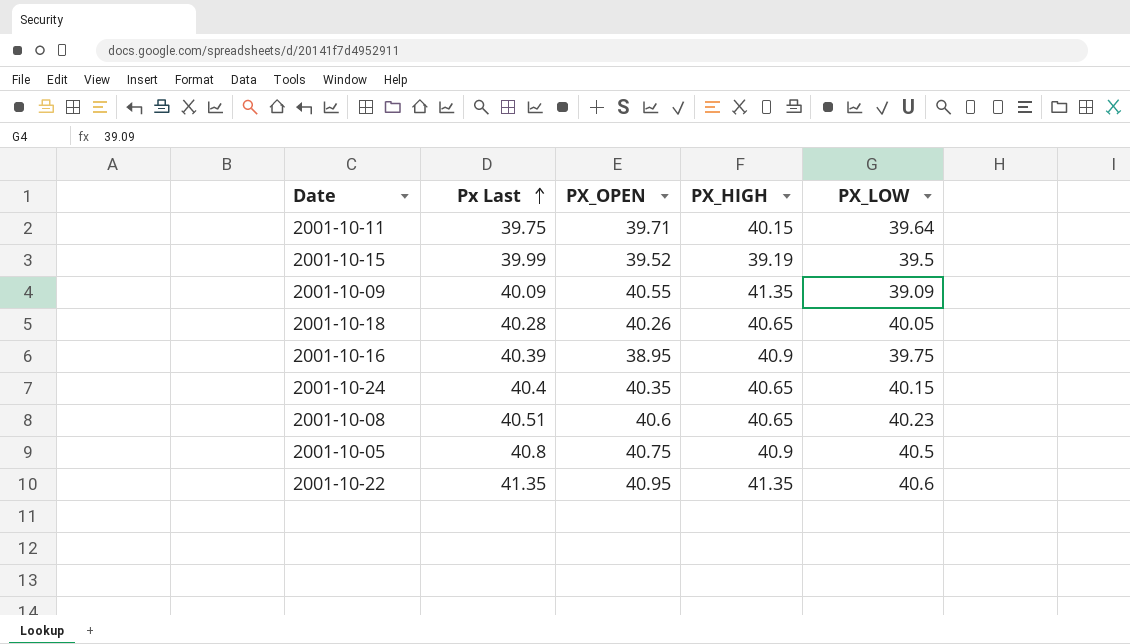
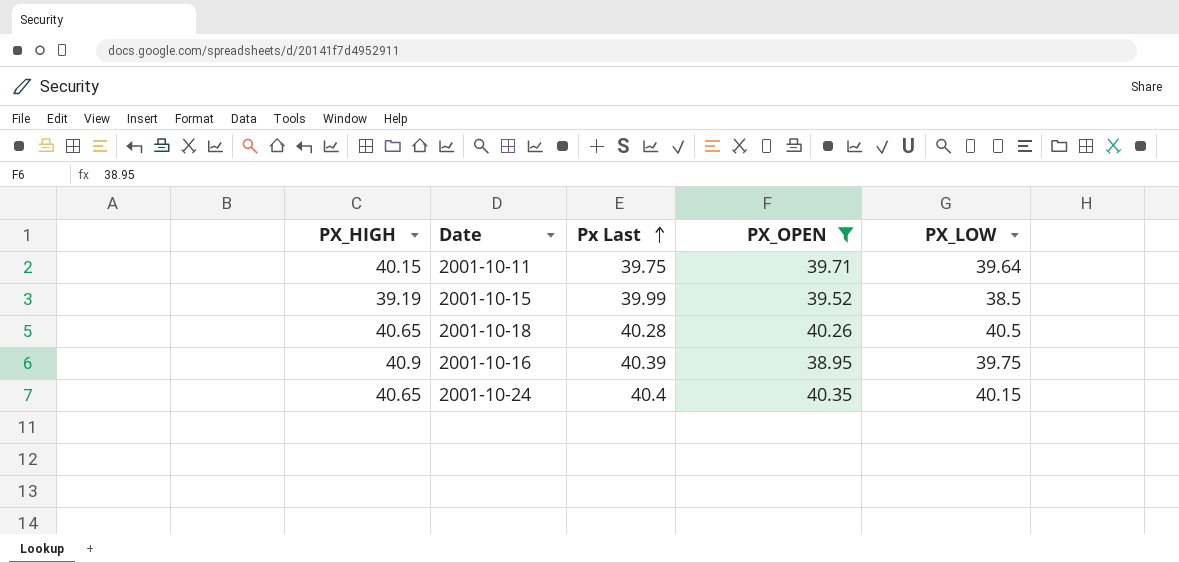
filter: none -> PX_OPEN <= 40.35
column PX_HIGH | position: 4 -> 1
2001-10-15 | PX_LOW: 39.5 -> 38.5
2001-10-18 | PX_LOW: 40.05 -> 40.5

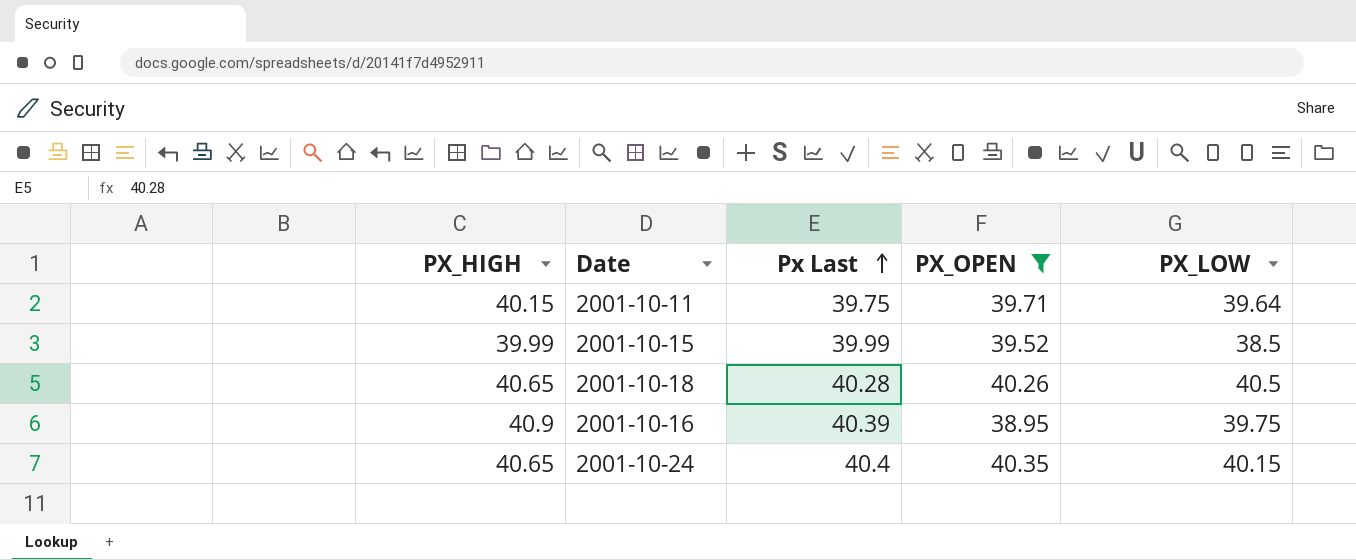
2001-10-15 | PX_HIGH: 39.19 -> 39.99

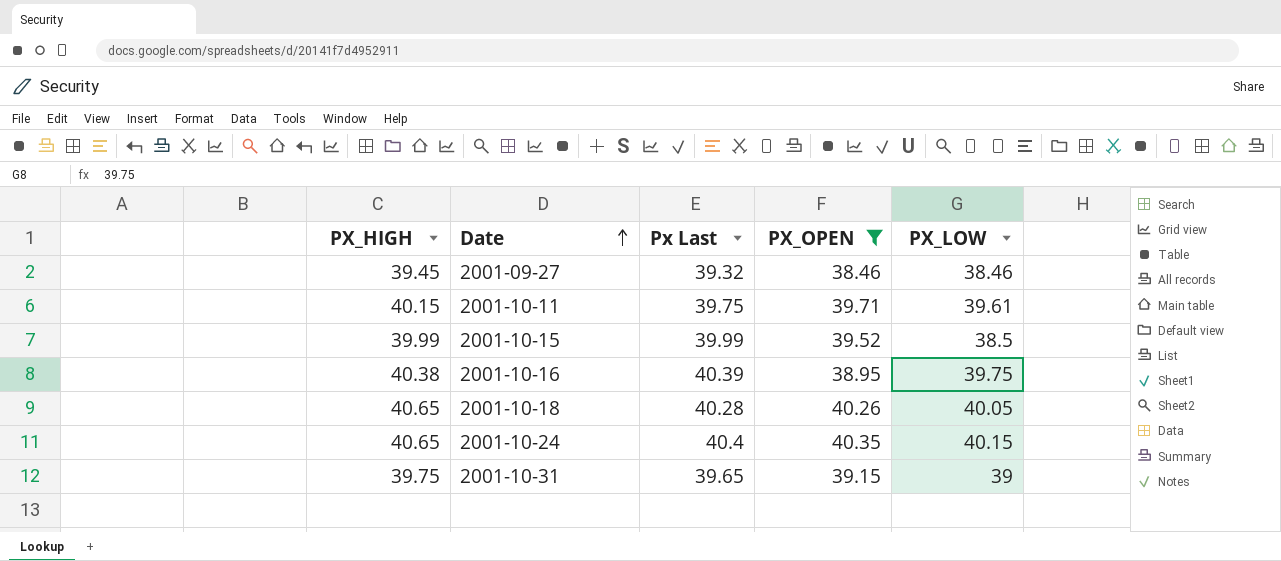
row order: Px Last ascending -> Date ascending
row 2001-09-27: none -> 39.45 | 39.32 | 38.46 | 38.46
2001-10-11 | PX_LOW: 39.64 -> 39.61
2001-10-16 | PX_HIGH: 40.9 -> 40.38
2001-10-18 | PX_LOW: 40.5 -> 40.05
row 2001-10-31: none -> 39.75 | 39.65 | 39.15 | 39

